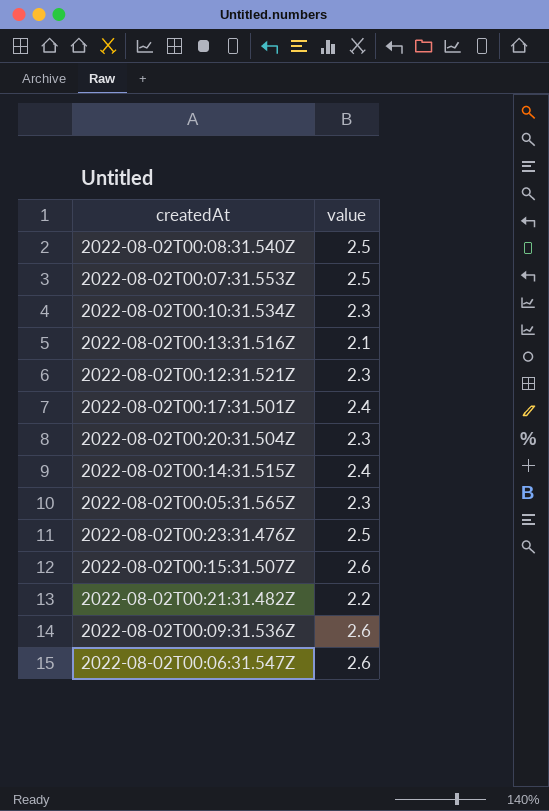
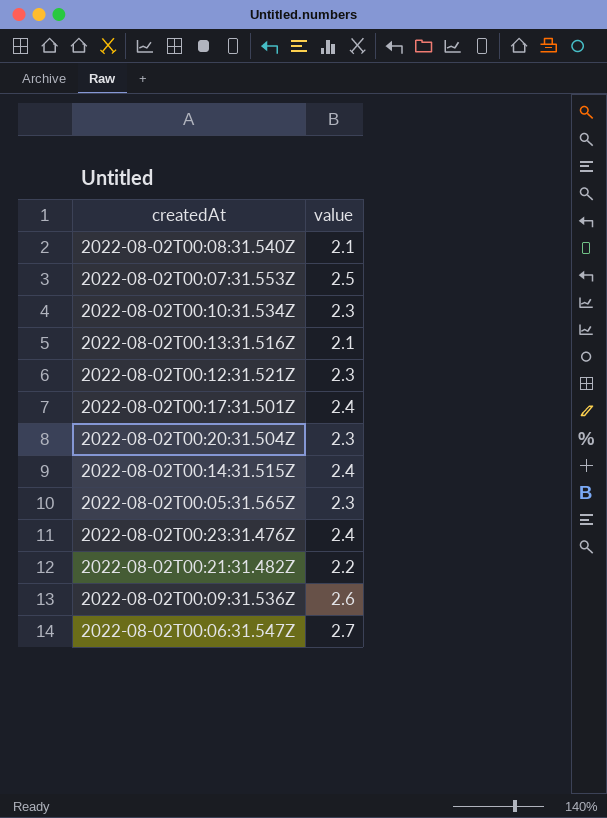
row 2022-08-02T00:15:31.507Z: 2.6 -> none
2022-08-02T00:08:31.540Z | value: 2.5 -> 2.1
2022-08-02T00:23:31.476Z | value: 2.5 -> 2.4
2022-08-02T00:06:31.547Z | value: 2.6 -> 2.7

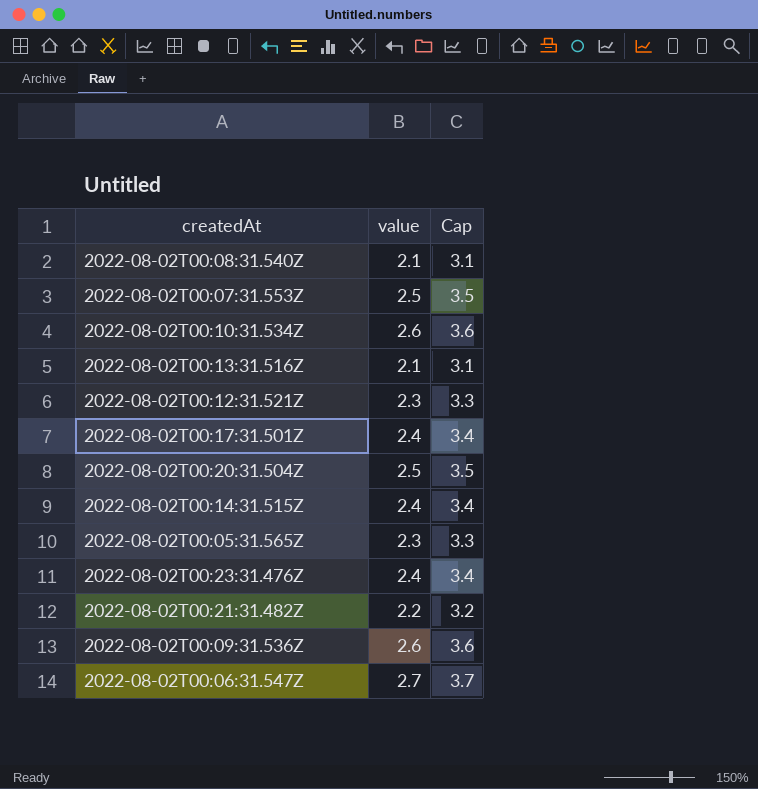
column Cap | formula: none -> [value] + 1
2022-08-02T00:10:31.534Z | value: 2.3 -> 2.6
2022-08-02T00:20:31.504Z | value: 2.3 -> 2.5

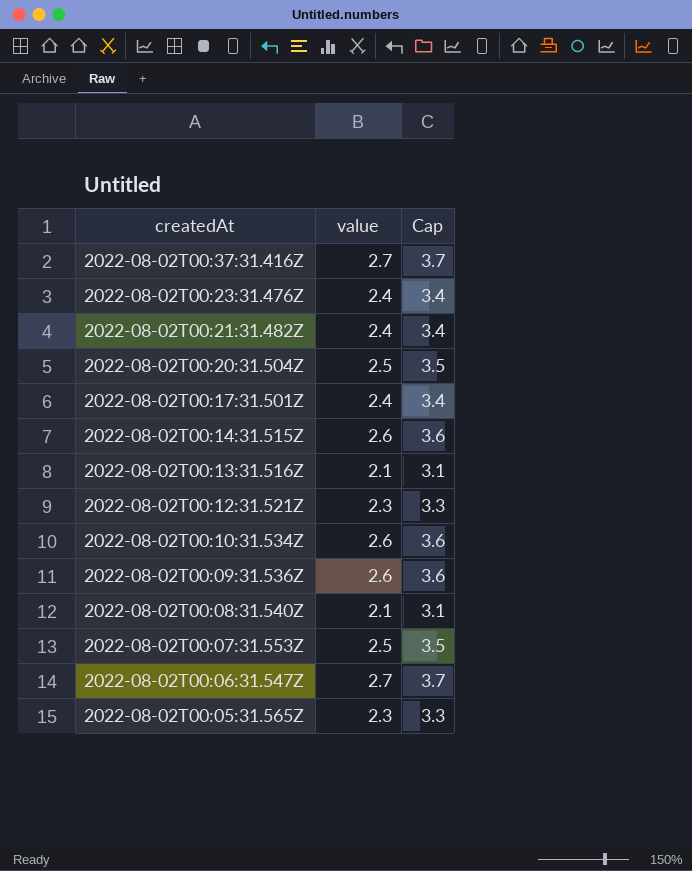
row order: none -> createdAt descending
row 2022-08-02T00:37:31.416Z: none -> 2.7 | 3.7
2022-08-02T00:21:31.482Z | value: 2.2 -> 2.4
2022-08-02T00:21:31.482Z | Cap: 3.2 -> 3.4
2022-08-02T00:14:31.515Z | value: 2.4 -> 2.6
2022-08-02T00:14:31.515Z | Cap: 3.4 -> 3.6

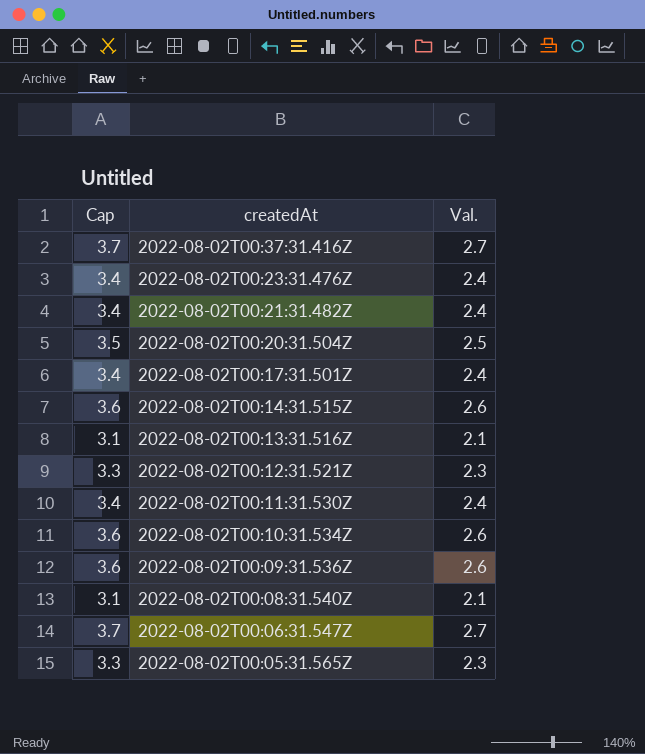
column Cap | position: 3 -> 1
column name: value -> Val.
row 2022-08-02T00:07:31.553Z: 2.5 | 3.5 -> none
row 2022-08-02T00:11:31.530Z: none -> 3.4 | 2.4

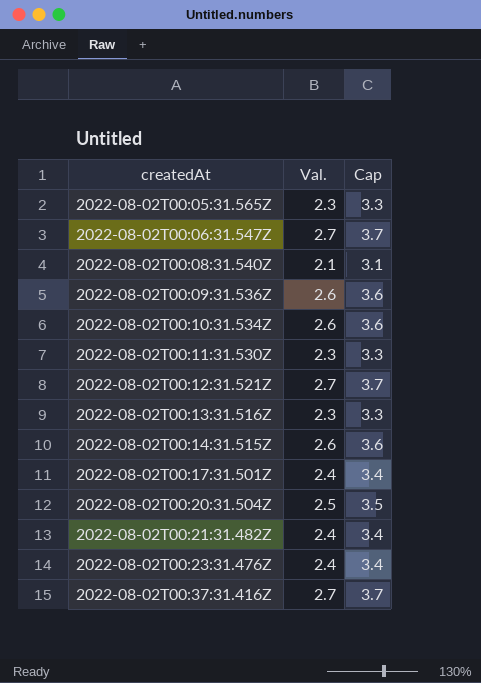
row order: createdAt descending -> createdAt ascending
column Cap | position: 1 -> 3
2022-08-02T00:11:31.530Z | Val.: 2.4 -> 2.3
2022-08-02T00:11:31.530Z | Cap: 3.4 -> 3.3
2022-08-02T00:12:31.521Z | Val.: 2.3 -> 2.7
2022-08-02T00:12:31.521Z | Cap: 3.3 -> 3.7
2022-08-02T00:13:31.516Z | Val.: 2.1 -> 2.3
2022-08-02T00:13:31.516Z | Cap: 3.1 -> 3.3

